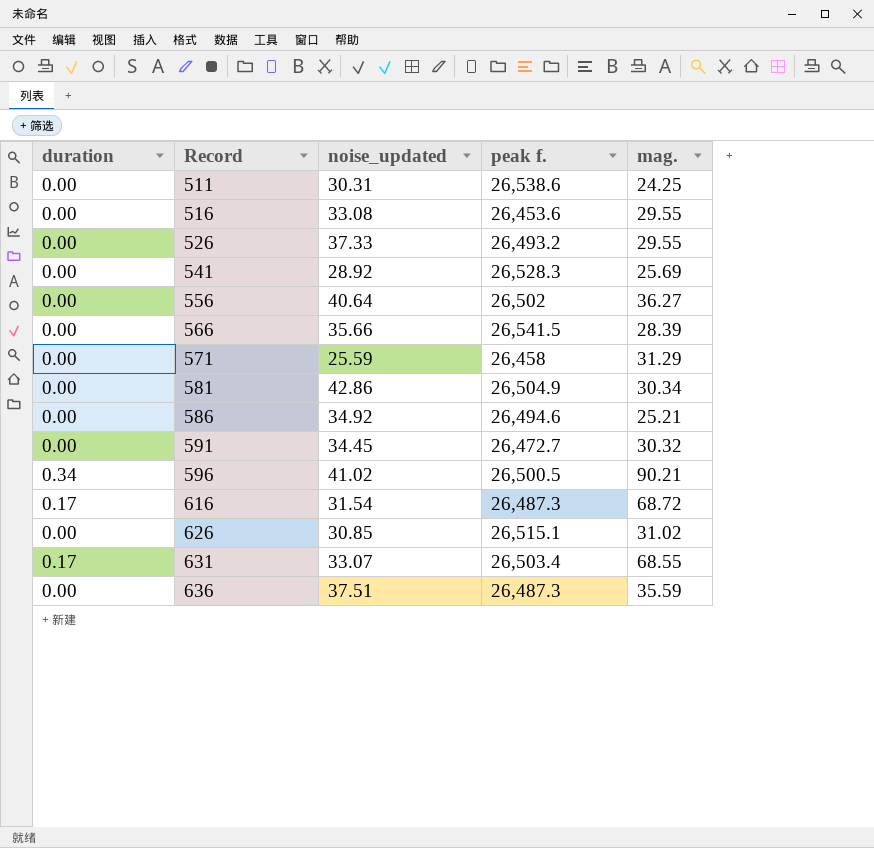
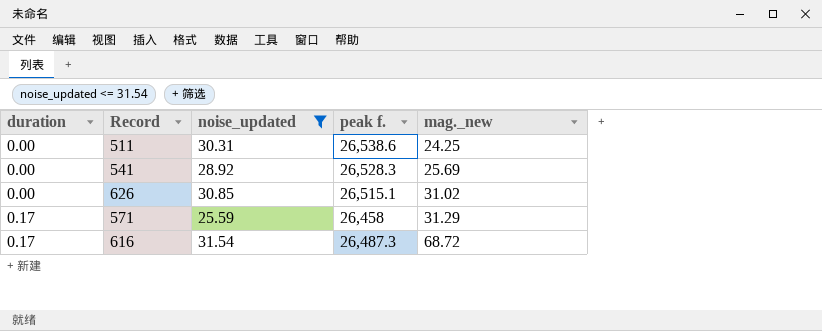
filter: none -> noise_updated <= 31.54
row order: Record ascending -> duration ascending
column name: mag. -> mag._new
571 | duration: 0.00 -> 0.17

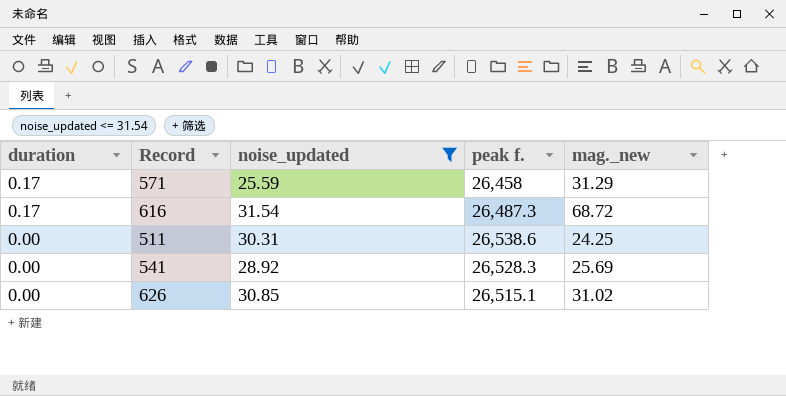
row order: duration ascending -> duration descending

